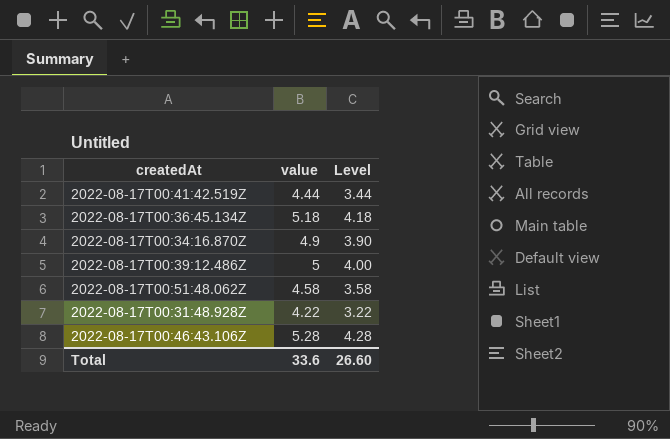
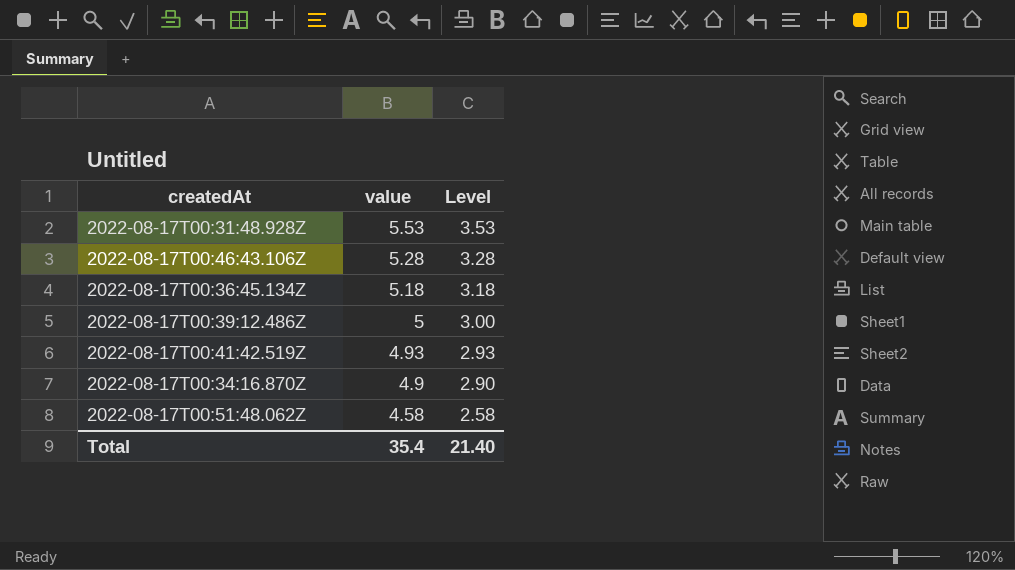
row order: none -> value descending
column Level | formula: [value] - 1 -> [value] - 2
2022-08-17T00:31:48.928Z | value: 4.22 -> 5.53
2022-08-17T00:41:42.519Z | value: 4.44 -> 4.93
Total | value: 33.6 -> 35.4
Total | Level: 26.60 -> 21.40

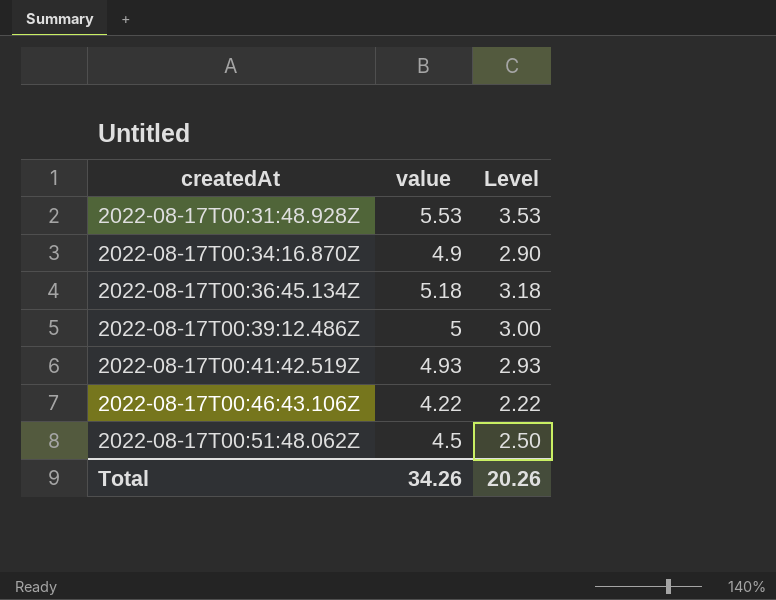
row order: value descending -> createdAt ascending
2022-08-17T00:46:43.106Z | value: 5.28 -> 4.22
2022-08-17T00:46:43.106Z | Level: 3.28 -> 2.22
2022-08-17T00:51:48.062Z | value: 4.58 -> 4.5
2022-08-17T00:51:48.062Z | Level: 2.58 -> 2.50
Total | value: 35.4 -> 34.26
Total | Level: 21.40 -> 20.26

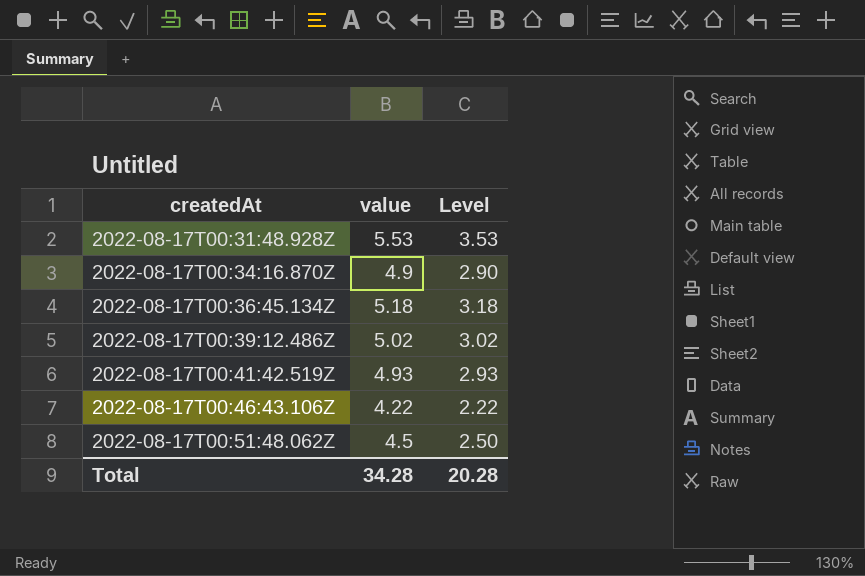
2022-08-17T00:39:12.486Z | value: 5 -> 5.02
2022-08-17T00:39:12.486Z | Level: 3.00 -> 3.02
Total | value: 34.26 -> 34.28
Total | Level: 20.26 -> 20.28

